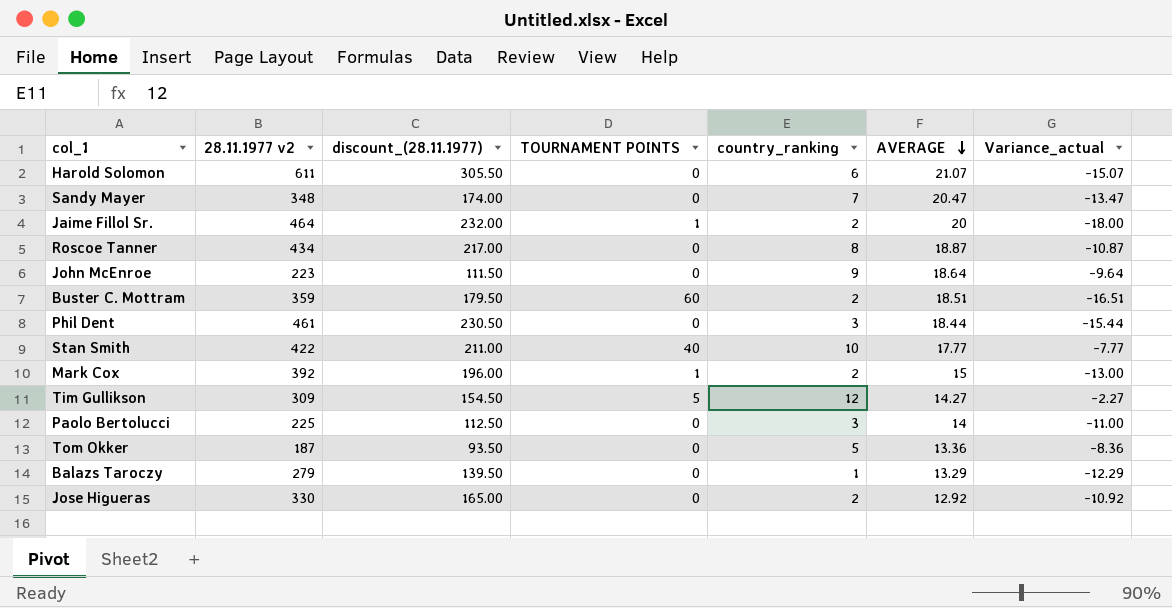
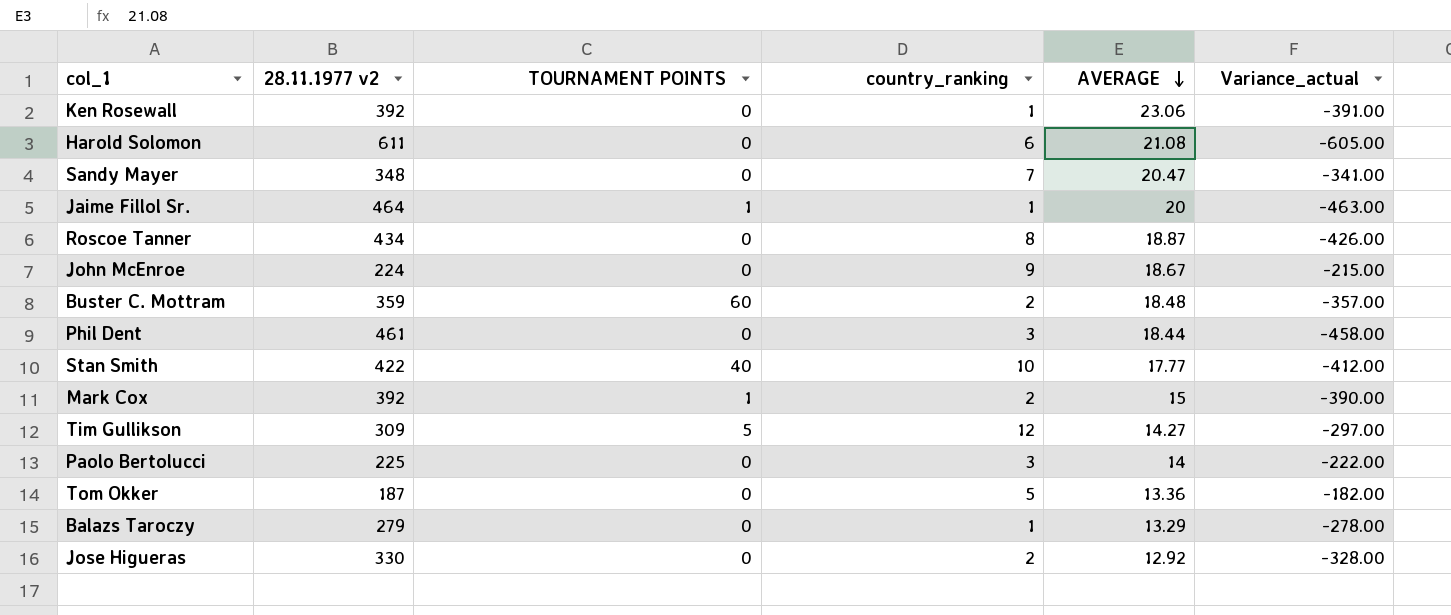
column discount_(28.11.1977) | formula: [28.11.1977 v2] * 0.5 -> none
column Variance_actual | formula: [country_ranking] - [AVERAGE] -> [country_ranking] - [28.11.1977 v2]
row Ken Rosewall: none -> 392 | 0 | 1 | 23.06 | -391.00
Harold Solomon | AVERAGE: 21.07 -> 21.08
Jaime Fillol Sr. | country_ranking: 2 -> 1
John McEnroe | 28.11.1977 v2: 223 -> 224
John McEnroe | AVERAGE: 18.64 -> 18.67
Buster C. Mottram | AVERAGE: 18.51 -> 18.48

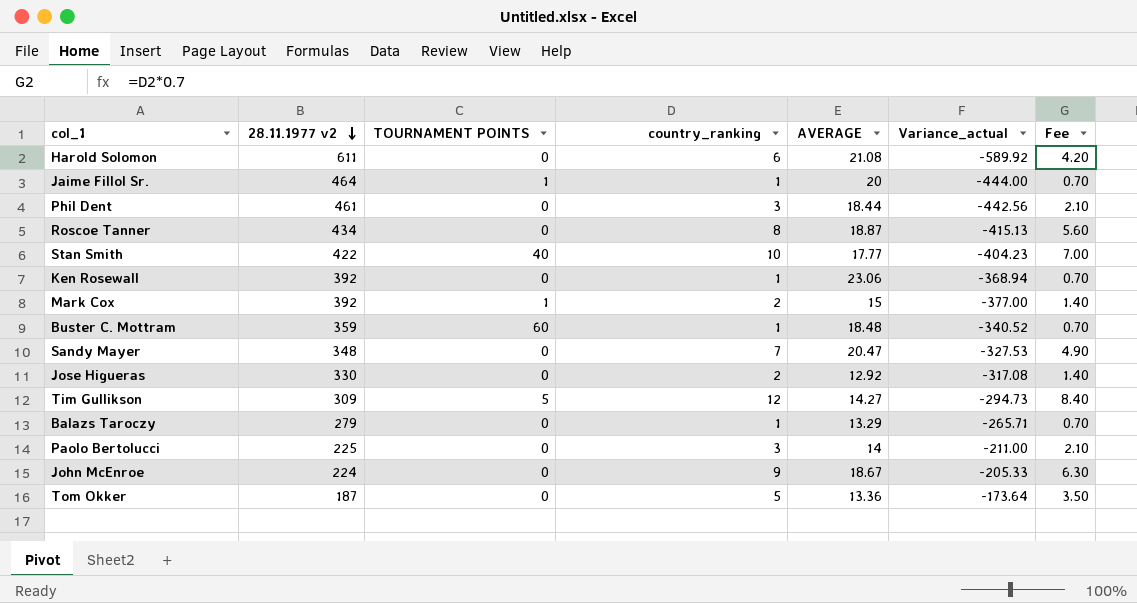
row order: AVERAGE descending -> 28.11.1977 v2 descending
column Variance_actual | formula: [country_ranking] - [28.11.1977 v2] -> [AVERAGE] - [28.11.1977 v2]
column Fee | formula: none -> [country_ranking] * 0.7
Buster C. Mottram | country_ranking: 2 -> 1

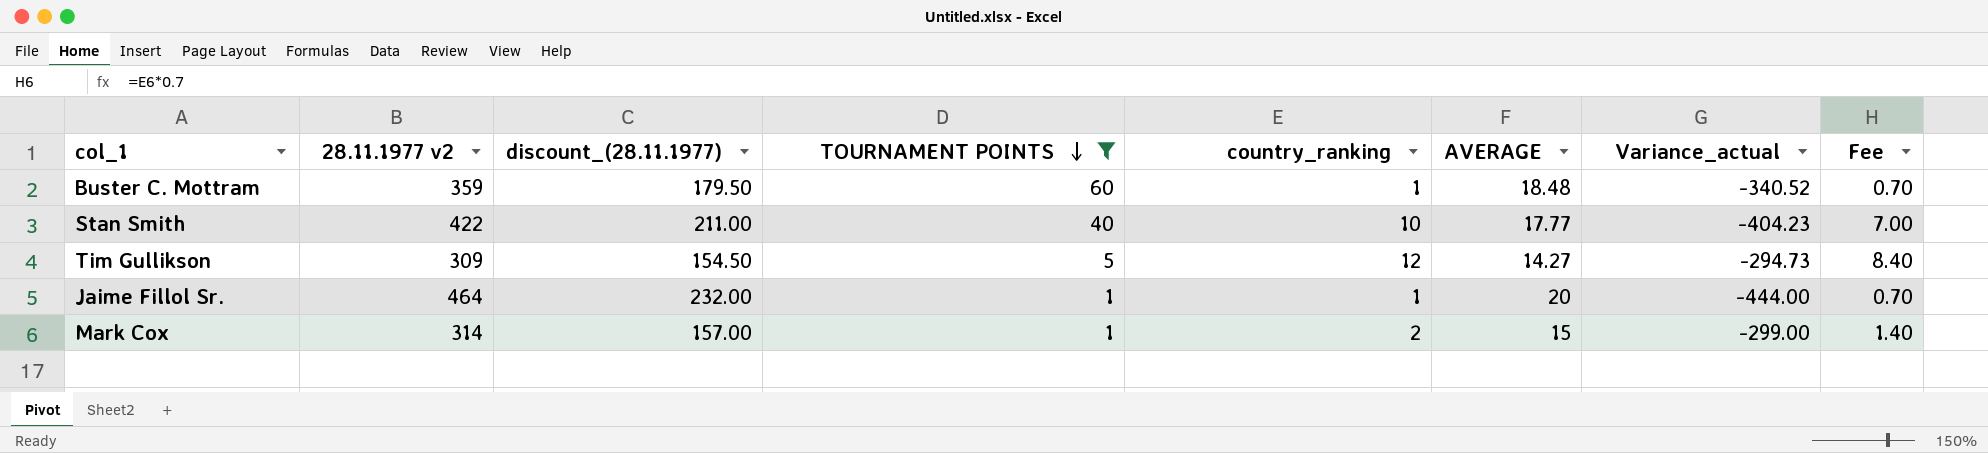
filter: none -> TOURNAMENT POINTS != 0
row order: 28.11.1977 v2 descending -> TOURNAMENT POINTS descending
column discount_(28.11.1977) | formula: none -> [28.11.1977 v2] * 0.5
Mark Cox | 28.11.1977 v2: 392 -> 314
Mark Cox | Variance_actual: -377.00 -> -299.00

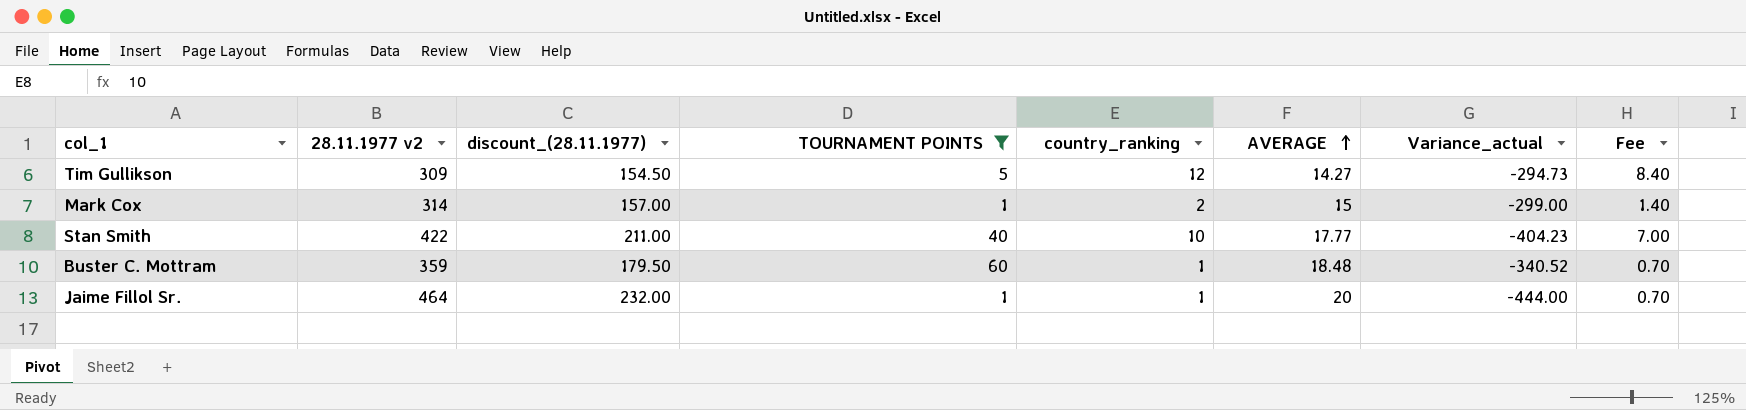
row order: TOURNAMENT POINTS descending -> AVERAGE ascending

